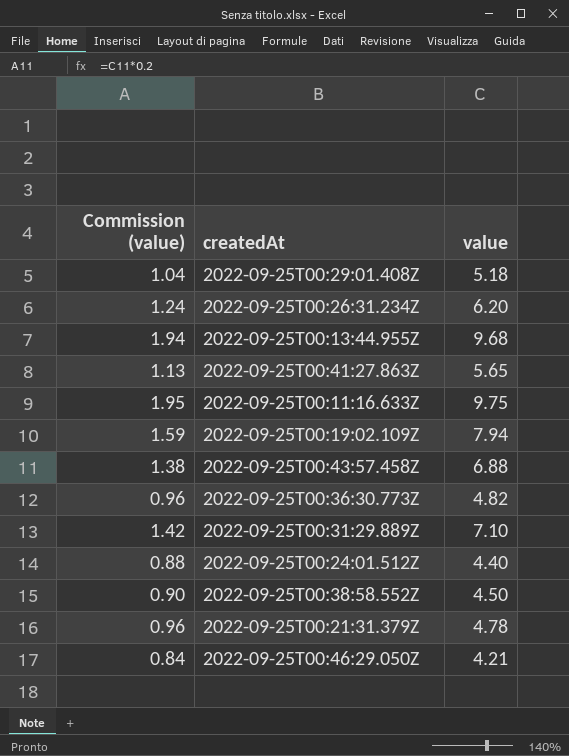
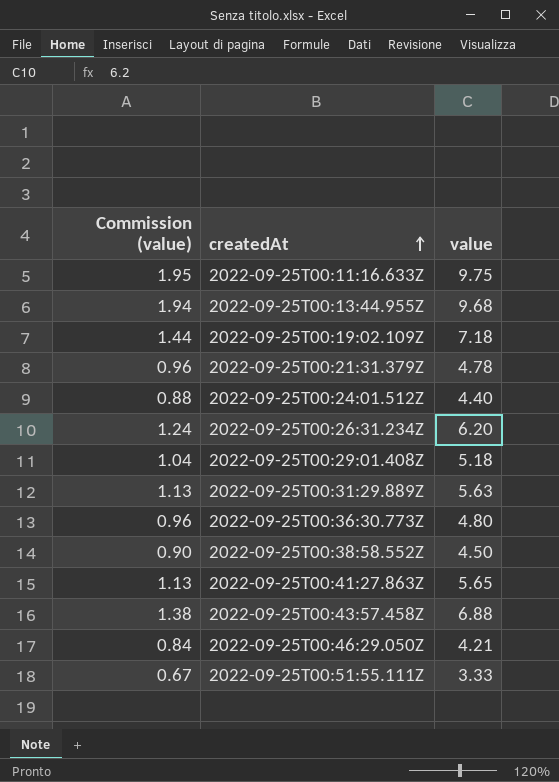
row order: none -> createdAt ascending
2022-09-25T00:19:02.109Z | Commission (value): 1.59 -> 1.44
2022-09-25T00:19:02.109Z | value: 7.94 -> 7.18
2022-09-25T00:31:29.889Z | Commission (value): 1.42 -> 1.13
2022-09-25T00:31:29.889Z | value: 7.10 -> 5.63
2022-09-25T00:36:30.773Z | value: 4.82 -> 4.80
row 2022-09-25T00:51:55.111Z: none -> 0.67 | 3.33

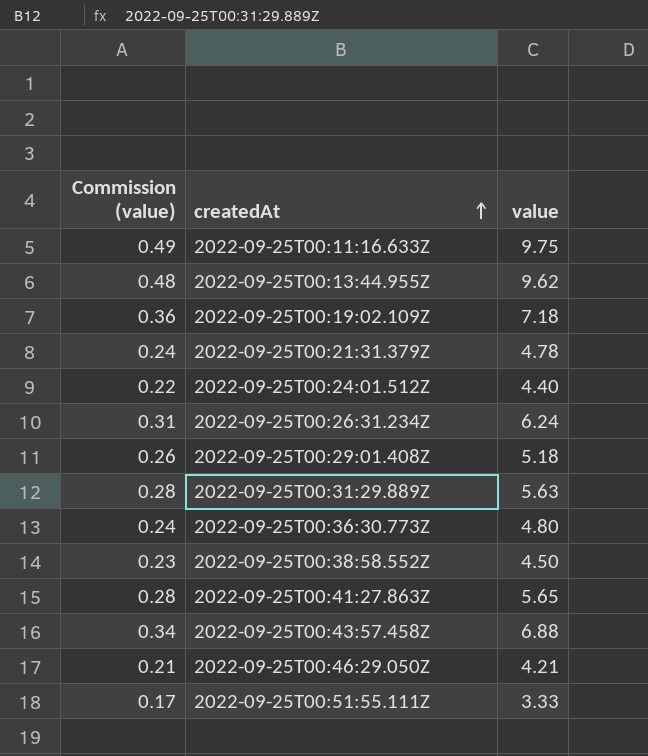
column Commission (value) | formula: [value] * 0.2 -> [value] * 0.05
2022-09-25T00:13:44.955Z | value: 9.68 -> 9.62
2022-09-25T00:26:31.234Z | value: 6.20 -> 6.24

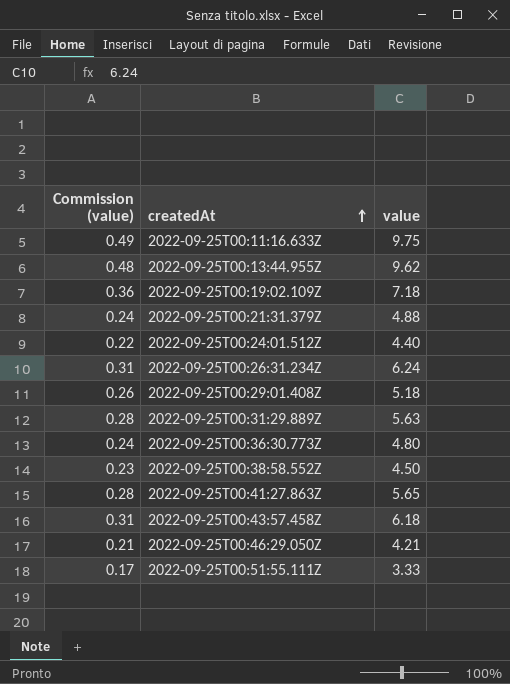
2022-09-25T00:21:31.379Z | value: 4.78 -> 4.88
2022-09-25T00:43:57.458Z | Commission (value): 0.34 -> 0.31
2022-09-25T00:43:57.458Z | value: 6.88 -> 6.18

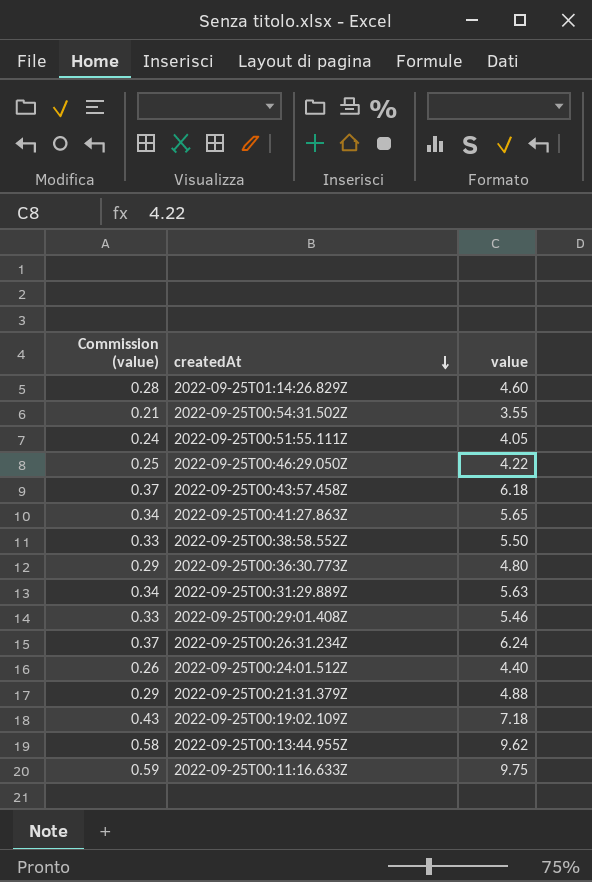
row order: createdAt ascending -> createdAt descending
column Commission (value) | formula: [value] * 0.05 -> [value] * 0.06
row 2022-09-25T01:14:26.829Z: none -> 0.28 | 4.60
row 2022-09-25T00:54:31.502Z: none -> 0.21 | 3.55
2022-09-25T00:51:55.111Z | value: 3.33 -> 4.05
2022-09-25T00:46:29.050Z | value: 4.21 -> 4.22
2022-09-25T00:38:58.552Z | value: 4.50 -> 5.50
2022-09-25T00:29:01.408Z | value: 5.18 -> 5.46

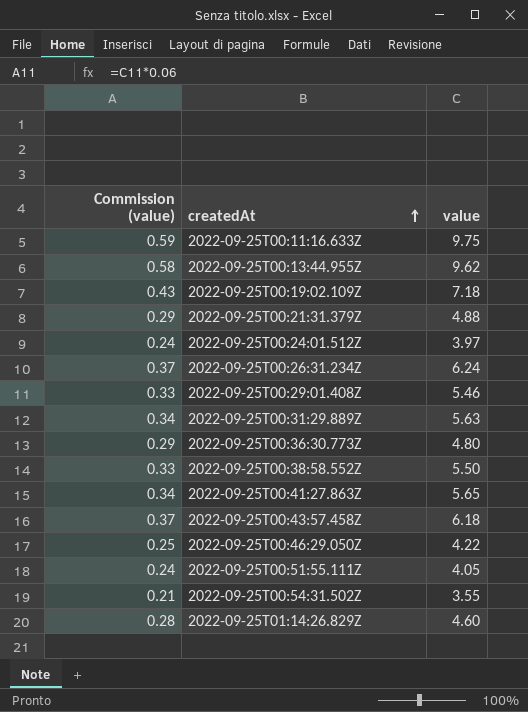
row order: createdAt descending -> createdAt ascending
2022-09-25T00:24:01.512Z | Commission (value): 0.26 -> 0.24
2022-09-25T00:24:01.512Z | value: 4.40 -> 3.97

